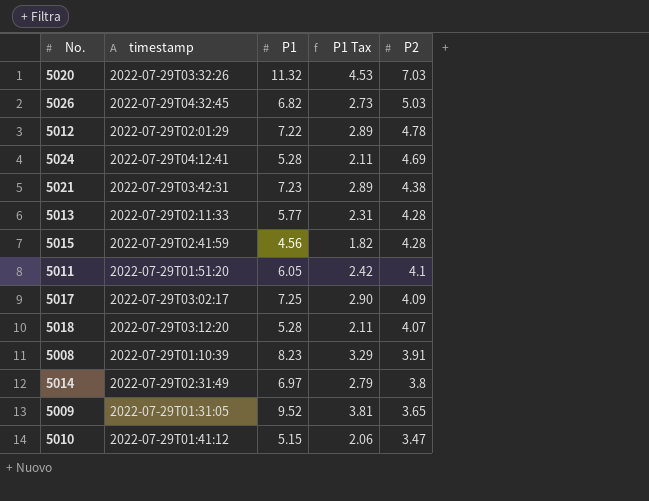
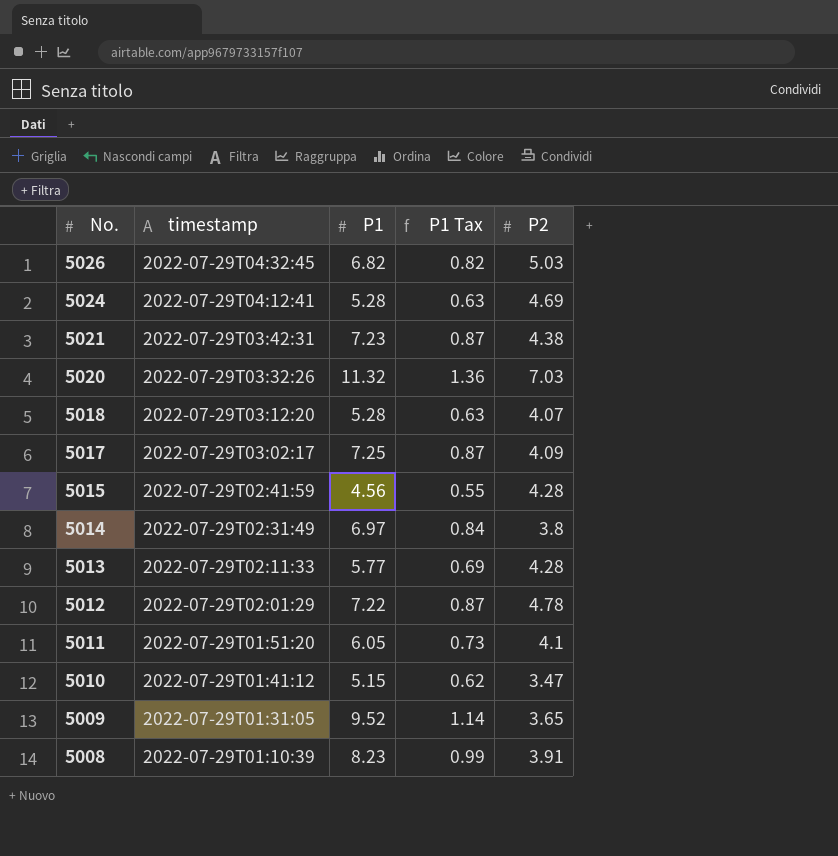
row order: P2 descending -> No. descending
column P1 Tax | formula: [P1] * 0.4 -> [P1] * 0.12

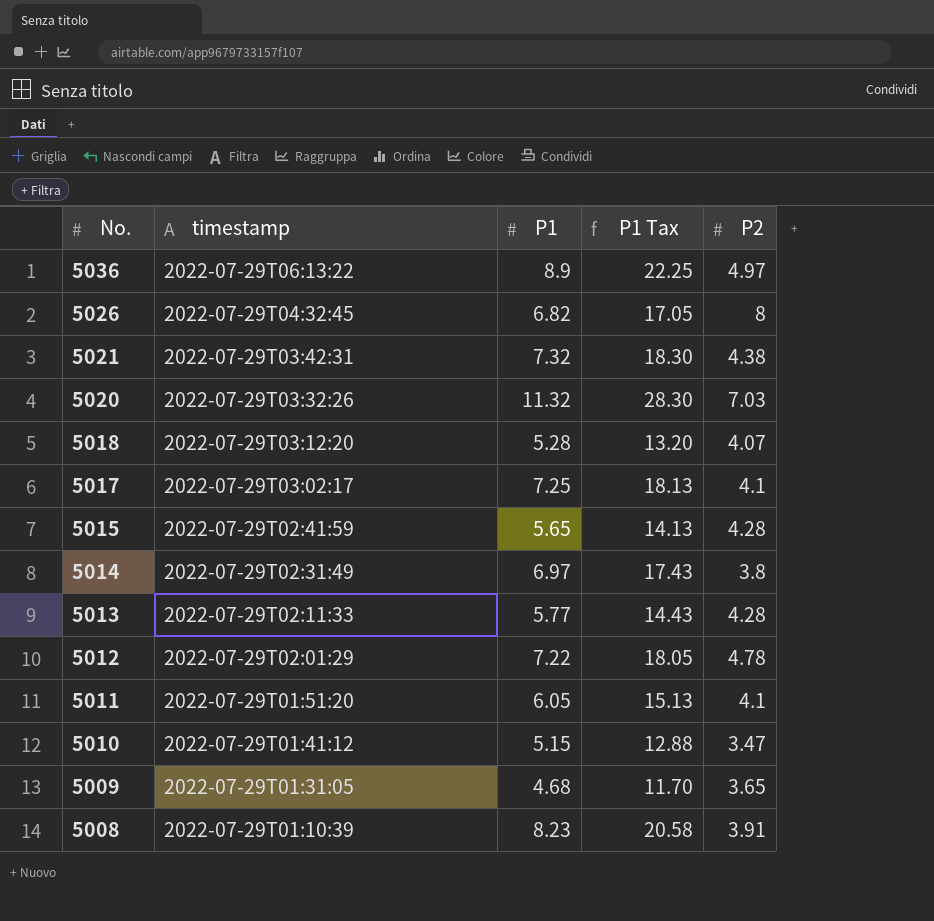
column P1 Tax | formula: [P1] * 0.12 -> [P1] * 2.5
row 5024: 2022-07-29T04:12:41 | 5.28 | 0.63 | 4.69 -> none
row 5036: none -> 2022-07-29T06:13:22 | 8.9 | 22.25 | 4.97
5026 | P2: 5.03 -> 8
5021 | P1: 7.23 -> 7.32
5017 | P2: 4.09 -> 4.1
5015 | P1: 4.56 -> 5.65
5009 | P1: 9.52 -> 4.68

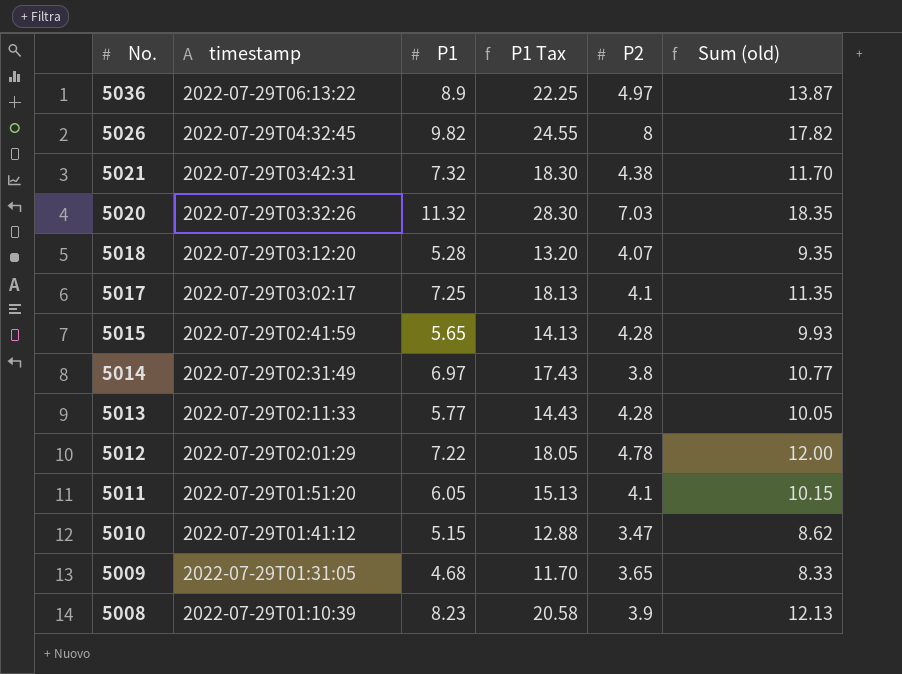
column Sum (old) | formula: none -> [P1] + [P2]
5026 | P1: 6.82 -> 9.82
5026 | P1 Tax: 17.05 -> 24.55
5008 | P2: 3.91 -> 3.9

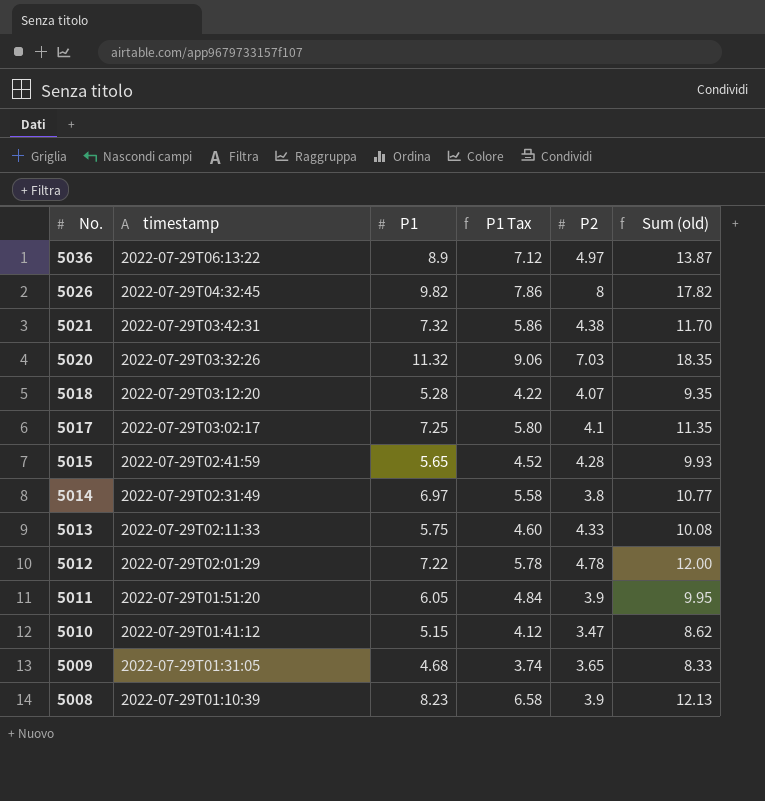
column P1 Tax | formula: [P1] * 2.5 -> [P1] * 0.8
5013 | P1: 5.77 -> 5.75
5013 | P2: 4.28 -> 4.33
5013 | Sum (old): 10.05 -> 10.08
5011 | P2: 4.1 -> 3.9
5011 | Sum (old): 10.15 -> 9.95

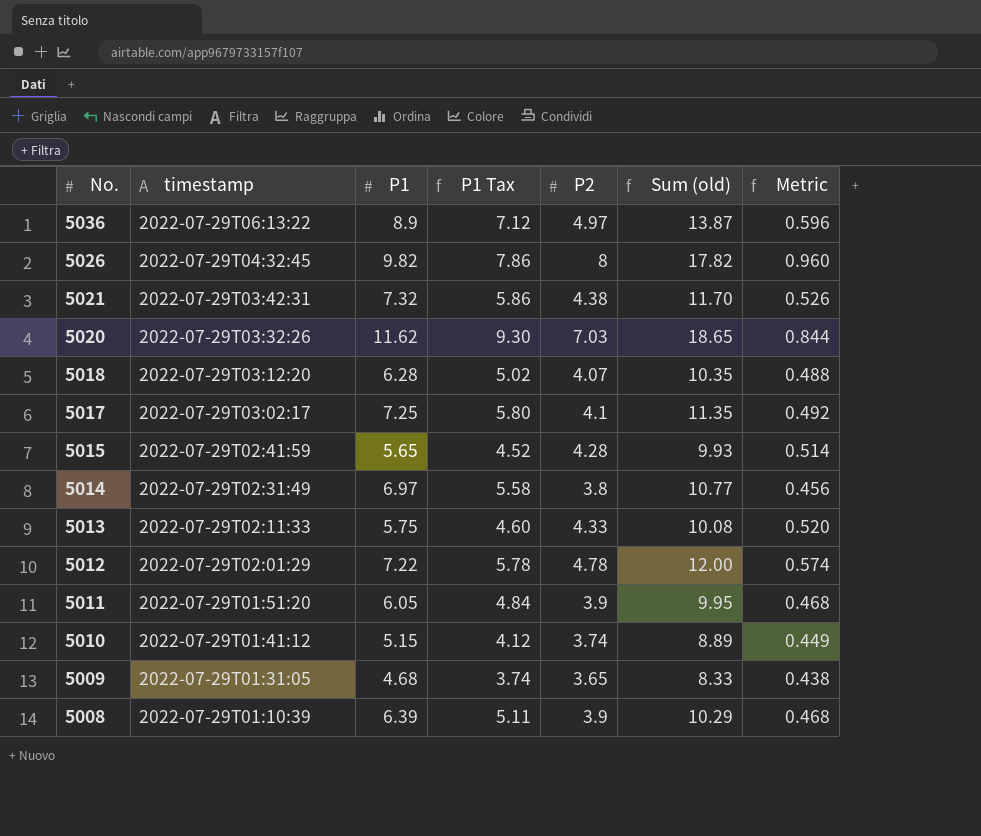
column Metric | formula: none -> [P2] * 0.12
5020 | P1: 11.32 -> 11.62
5020 | P1 Tax: 9.06 -> 9.30
5020 | Sum (old): 18.35 -> 18.65
5018 | P1: 5.28 -> 6.28
5018 | P1 Tax: 4.22 -> 5.02
5018 | Sum (old): 9.35 -> 10.35
5010 | P2: 3.47 -> 3.74
5010 | Sum (old): 8.62 -> 8.89
5008 | P1: 8.23 -> 6.39
5008 | P1 Tax: 6.58 -> 5.11
5008 | Sum (old): 12.13 -> 10.29

